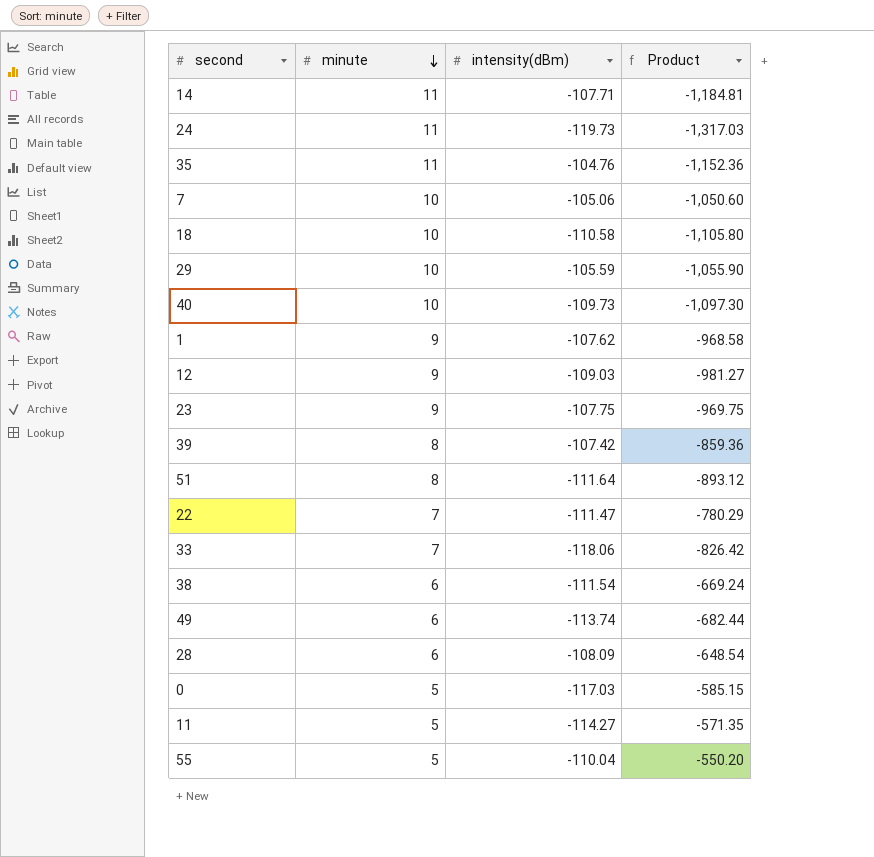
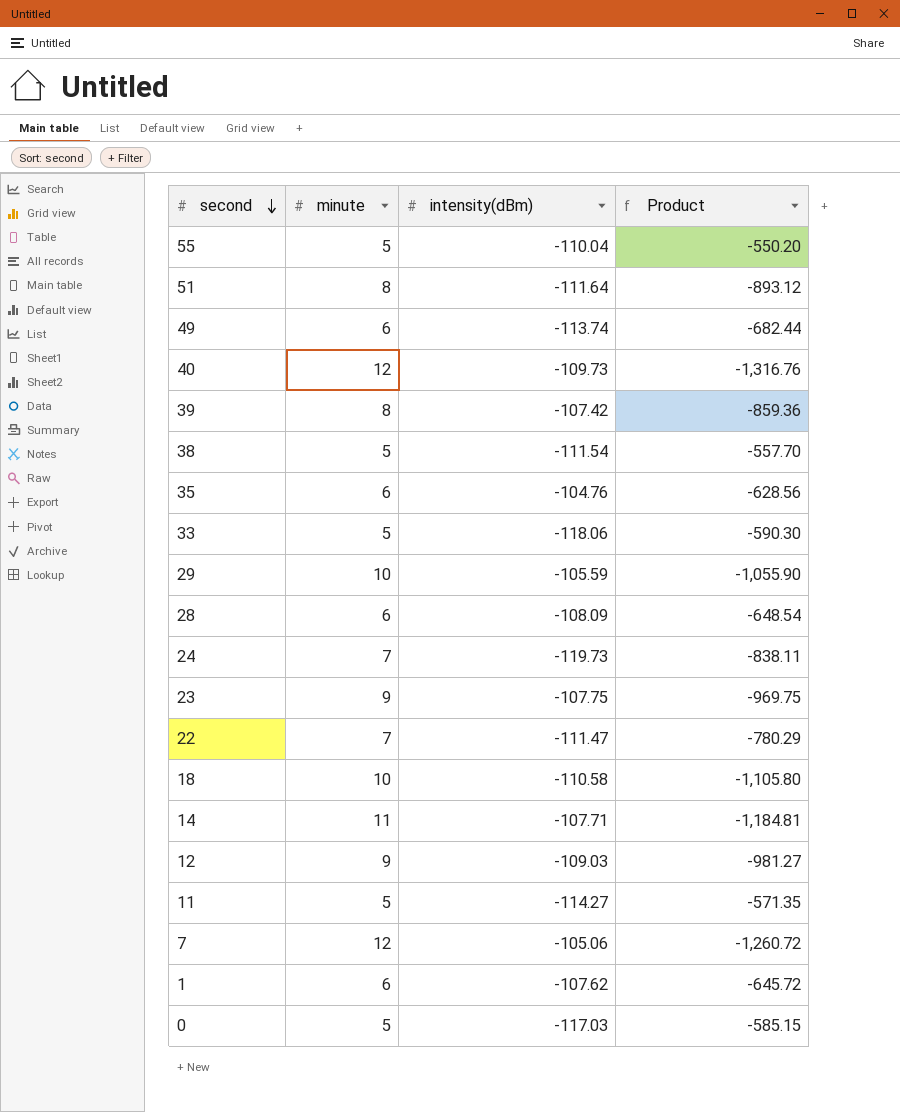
row order: minute descending -> second descending
40 | minute: 10 -> 12
40 | Product: -1,097.30 -> -1,316.76
38 | minute: 6 -> 5
38 | Product: -669.24 -> -557.70
35 | minute: 11 -> 6
35 | Product: -1,152.36 -> -628.56
33 | minute: 7 -> 5
33 | Product: -826.42 -> -590.30
24 | minute: 11 -> 7
24 | Product: -1,317.03 -> -838.11
7 | minute: 10 -> 12
7 | Product: -1,050.60 -> -1,260.72
1 | minute: 9 -> 6
1 | Product: -968.58 -> -645.72

